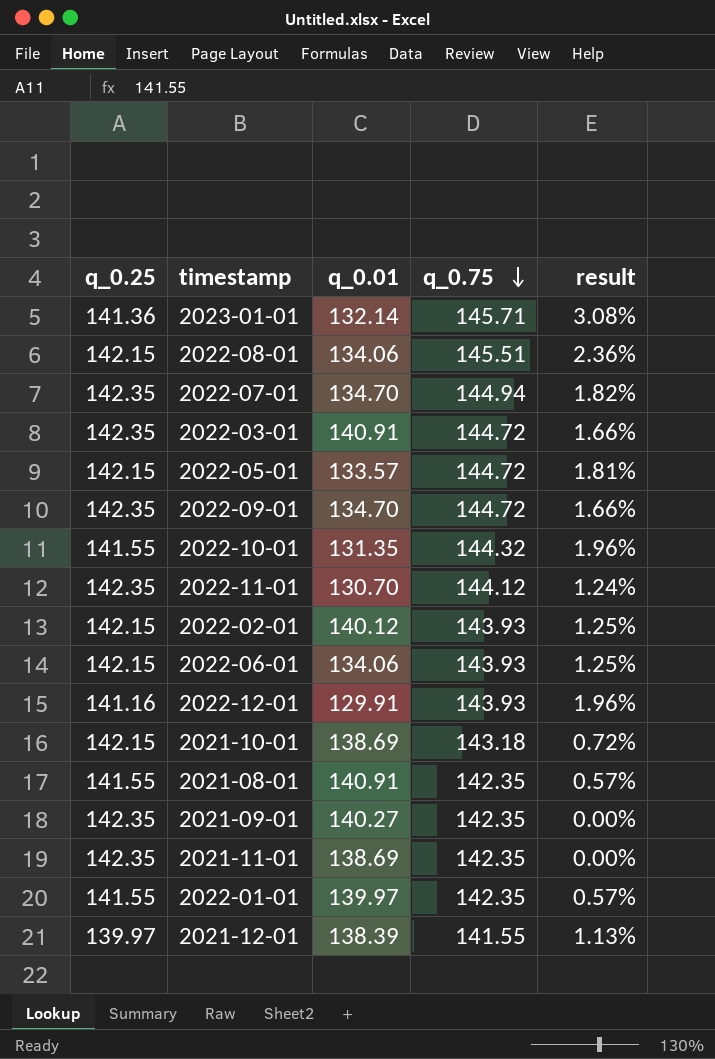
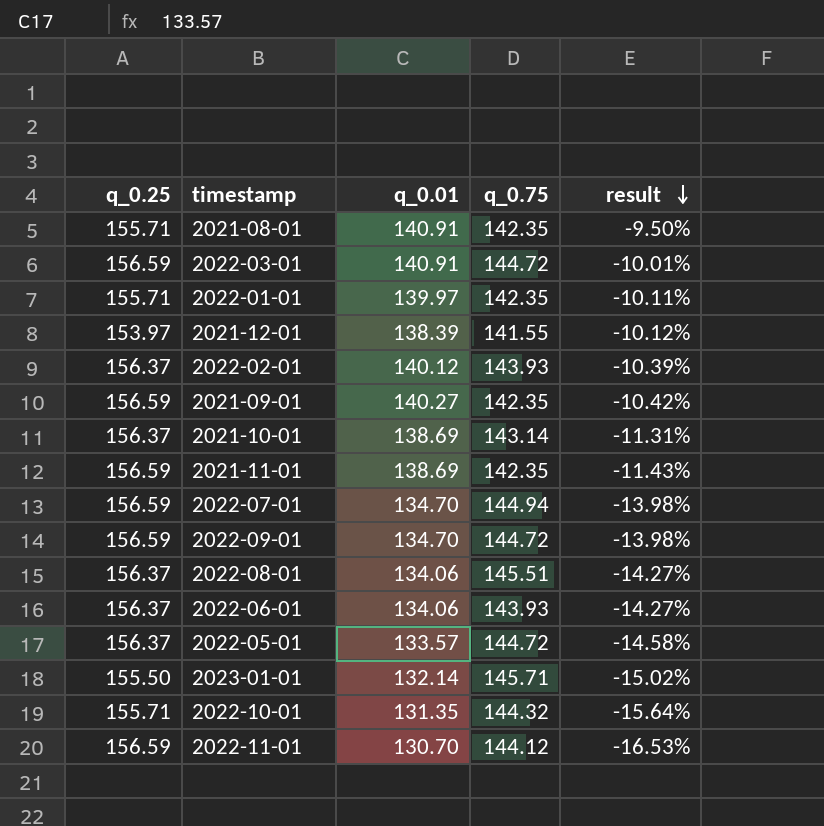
row order: q_0.75 descending -> result descending
column result | formula: ([q_0.75] - [q_0.25]) / [q_0.25] -> ([q_0.01] - [q_0.25]) / [q_0.25]
row 2022-12-01: 141.16 | 129.91 | 143.93 | 1.96% -> none
2021-08-01 | q_0.25: 141.55 -> 155.71
2022-03-01 | q_0.25: 142.35 -> 156.59
2022-01-01 | q_0.25: 141.55 -> 155.71
2021-12-01 | q_0.25: 139.97 -> 153.97
2022-02-01 | q_0.25: 142.15 -> 156.37
2021-09-01 | q_0.25: 142.35 -> 156.59
2021-10-01 | q_0.25: 142.15 -> 156.37
2021-10-01 | q_0.75: 143.18 -> 143.14
2021-11-01 | q_0.25: 142.35 -> 156.59
2022-07-01 | q_0.25: 142.35 -> 156.59
2022-09-01 | q_0.25: 142.35 -> 156.59
2022-08-01 | q_0.25: 142.15 -> 156.37
2022-06-01 | q_0.25: 142.15 -> 156.37
2022-05-01 | q_0.25: 142.15 -> 156.37
2023-01-01 | q_0.25: 141.36 -> 155.50
2022-10-01 | q_0.25: 141.55 -> 155.71
2022-11-01 | q_0.25: 142.35 -> 156.59

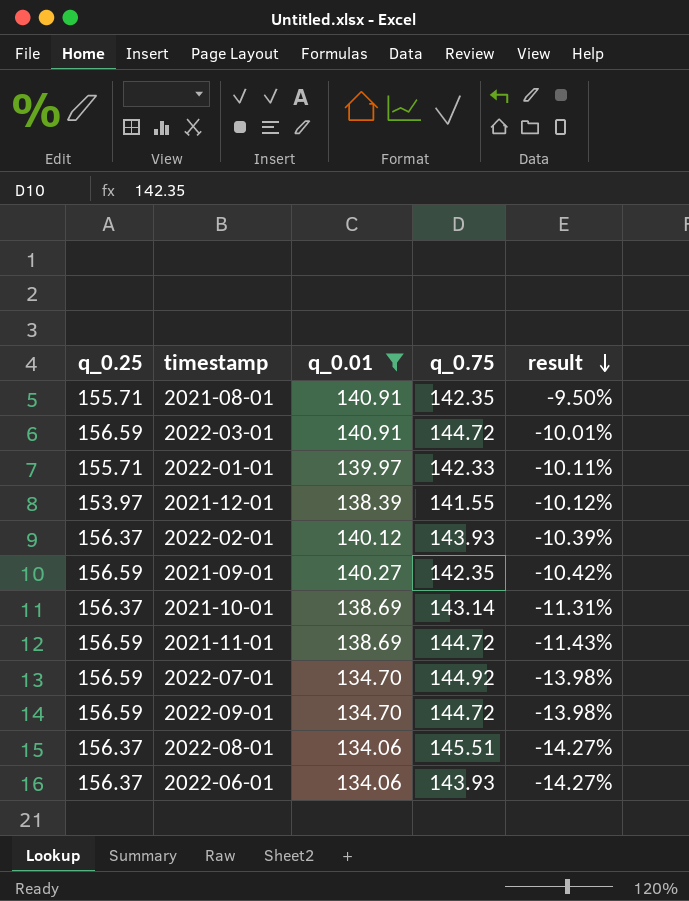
filter: none -> q_0.01 >= 134.06
2022-01-01 | q_0.75: 142.35 -> 142.33
2021-11-01 | q_0.75: 142.35 -> 144.72
2022-07-01 | q_0.75: 144.94 -> 144.92

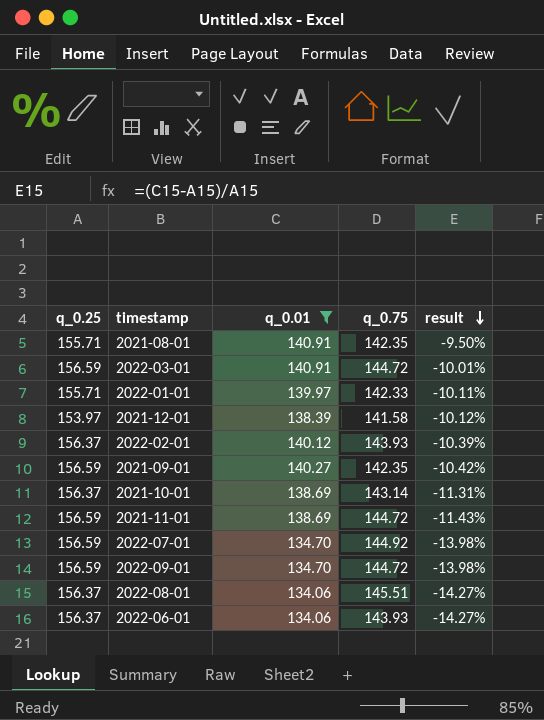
2021-12-01 | q_0.75: 141.55 -> 141.58

